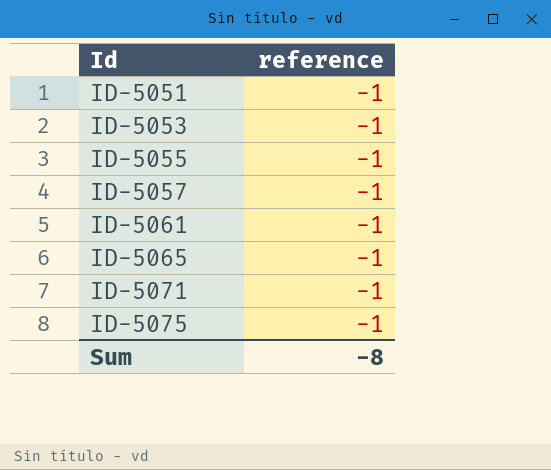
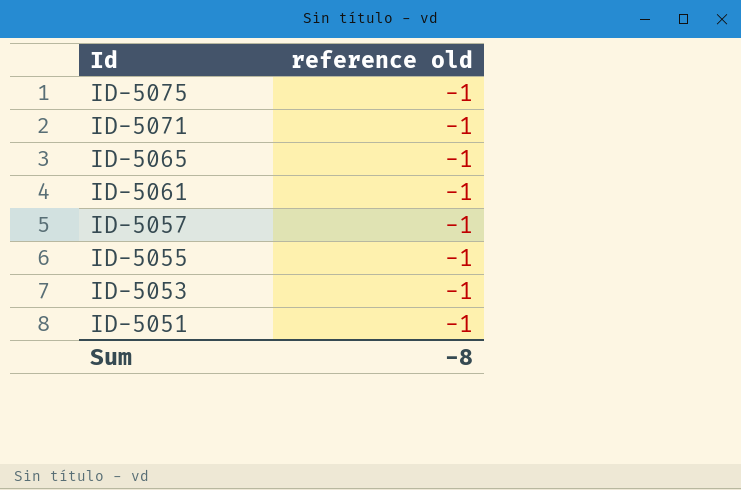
row order: Id ascending -> Id descending
column name: reference -> reference old

